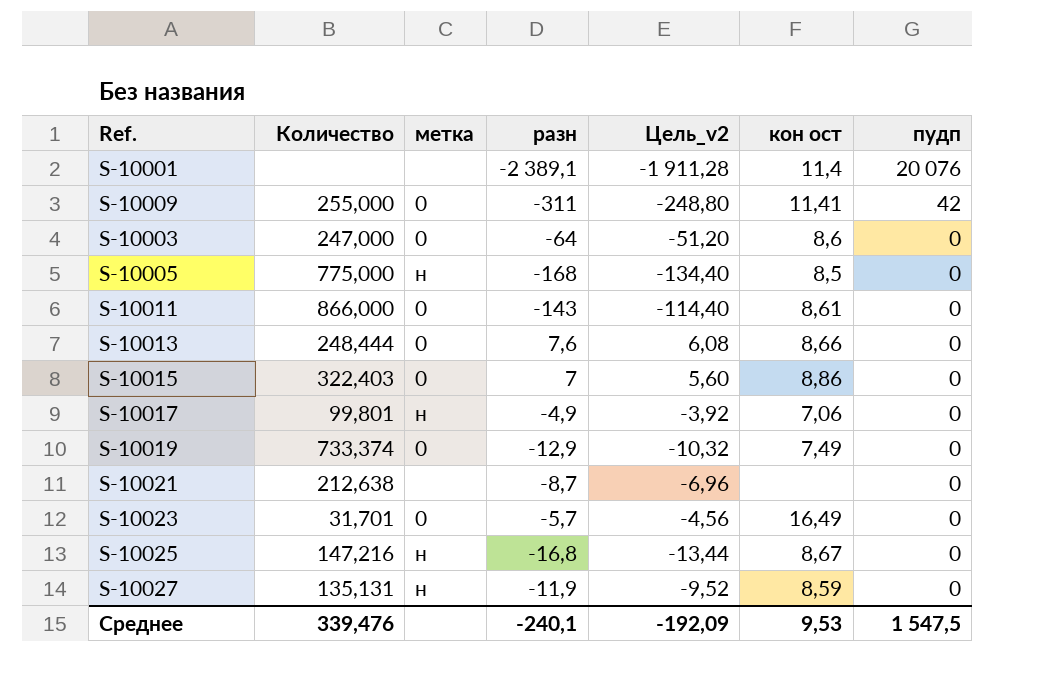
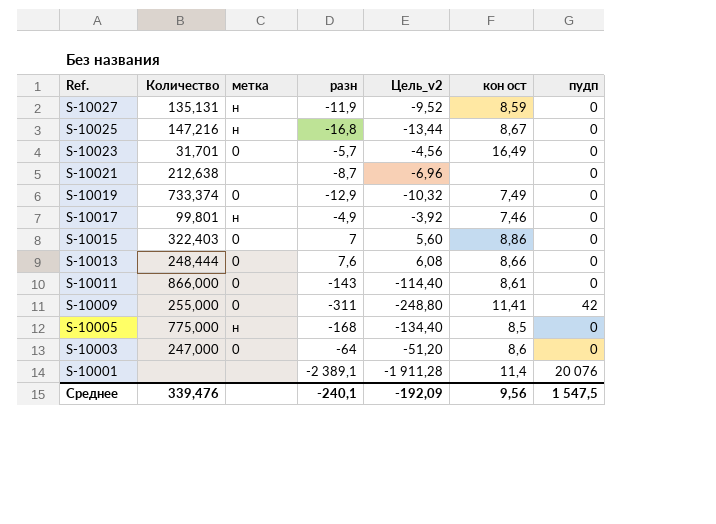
row order: пудп descending -> Ref. descending
S-10017 | кон ост: 7,06 -> 7,46
Среднее | кон ост: 9,53 -> 9,56

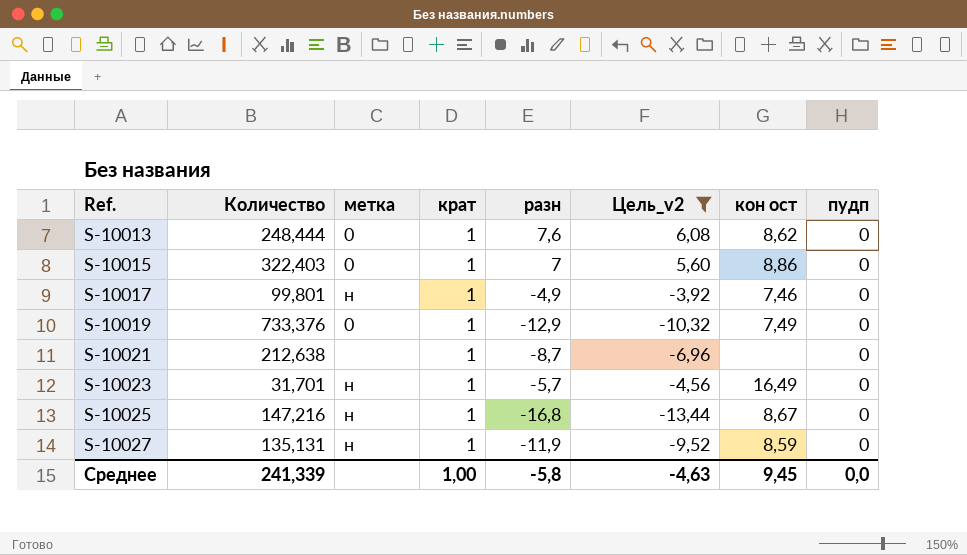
filter: none -> Цель_v2 >= -13,44
row order: Ref. descending -> Ref. ascending
column крат | position: none -> 4
S-10013 | кон ост: 8,66 -> 8,62
S-10019 | Количество: 733,374 -> 733,376
S-10023 | метка: 0 -> н
Среднее | Количество: 339,476 -> 241,339
Среднее | разн: -240,1 -> -5,8
Среднее | Цель_v2: -192,09 -> -4,63
Среднее | кон ост: 9,56 -> 9,45
Среднее | пудп: 1 547,5 -> 0,0

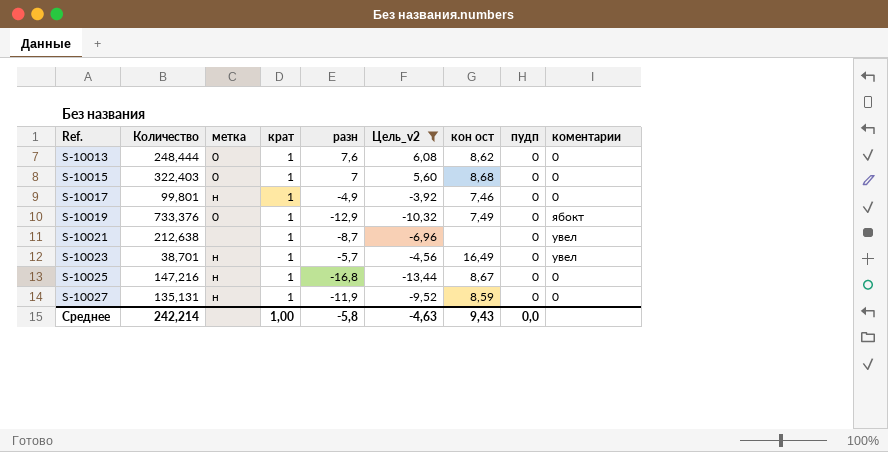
column коментарии | position: none -> 9
S-10015 | кон ост: 8,86 -> 8,68
S-10023 | Количество: 31,701 -> 38,701
Среднее | Количество: 241,339 -> 242,214
Среднее | кон ост: 9,45 -> 9,43

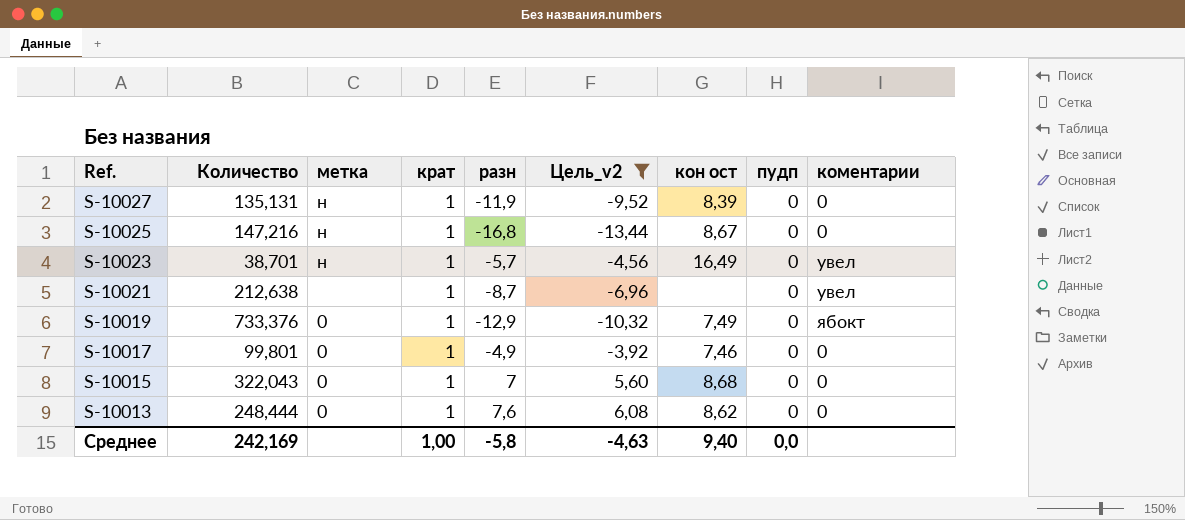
row order: Ref. ascending -> Ref. descending
S-10027 | кон ост: 8,59 -> 8,39
S-10017 | метка: н -> 0
S-10015 | Количество: 322,403 -> 322,043
Среднее | Количество: 242,214 -> 242,169
Среднее | кон ост: 9,43 -> 9,40

